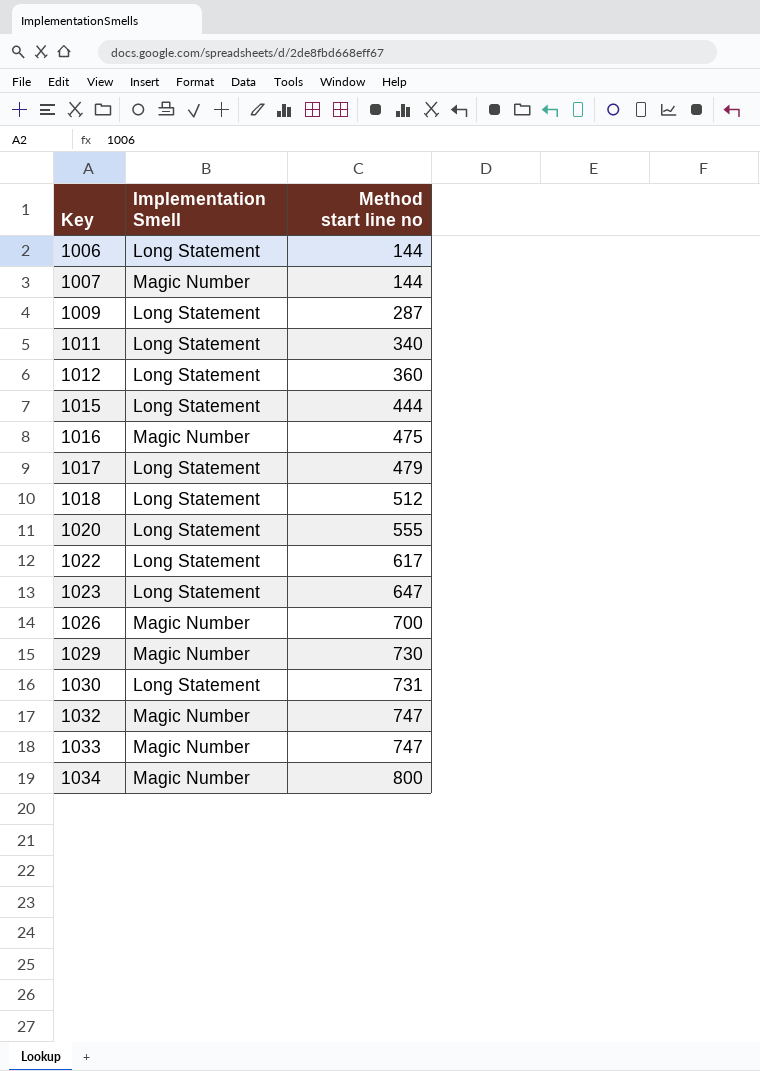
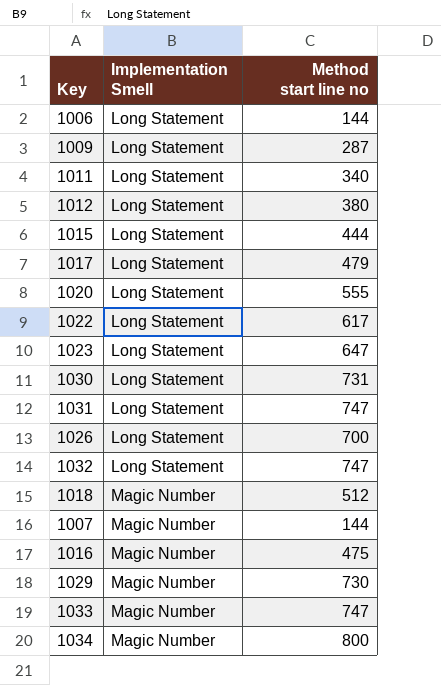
row order: Key ascending -> Implementation Smell ascending
1012 | Method start line no: 360 -> 380
row 1031: none -> Long Statement | 747
1026 | Implementation Smell: Magic Number -> Long Statement
1032 | Implementation Smell: Magic Number -> Long Statement
1018 | Implementation Smell: Long Statement -> Magic Number

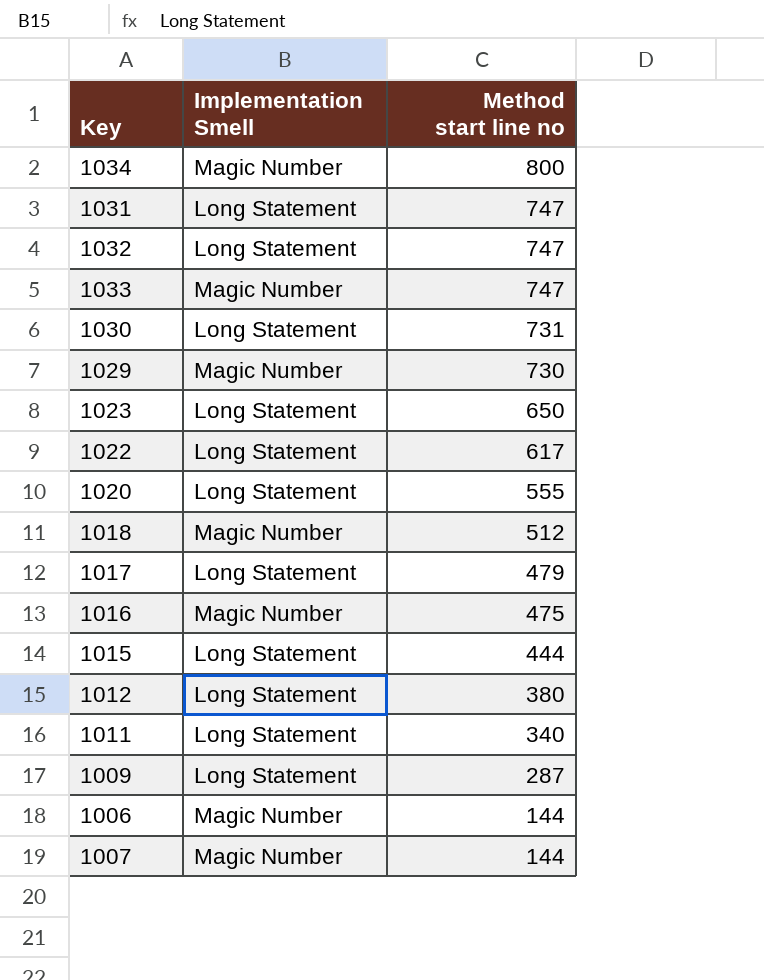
row order: Implementation Smell ascending -> Method start line no descending
row 1026: Long Statement | 700 -> none
1023 | Method start line no: 647 -> 650
1006 | Implementation Smell: Long Statement -> Magic Number

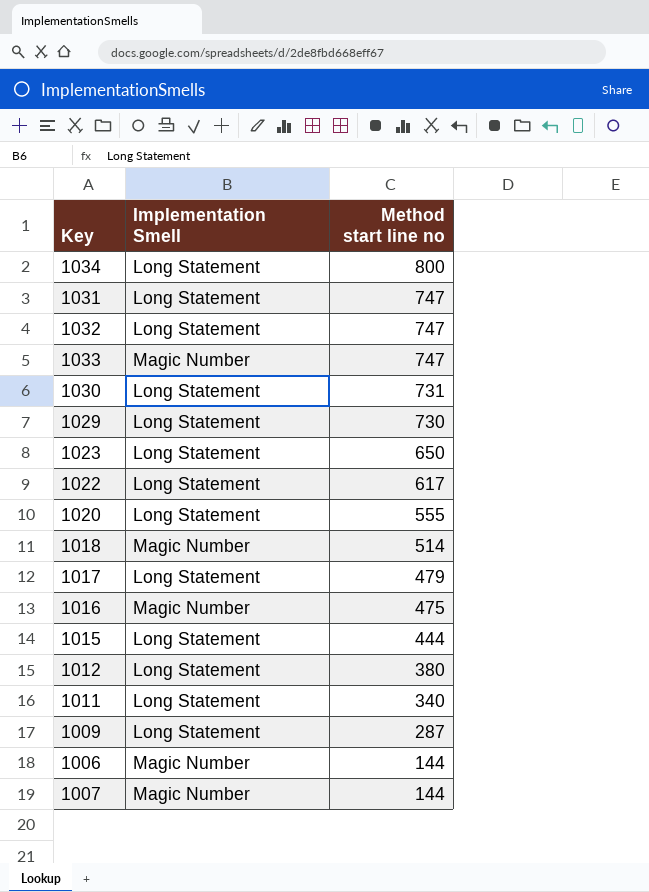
1034 | Implementation Smell: Magic Number -> Long Statement
1029 | Implementation Smell: Magic Number -> Long Statement
1018 | Method start line no: 512 -> 514

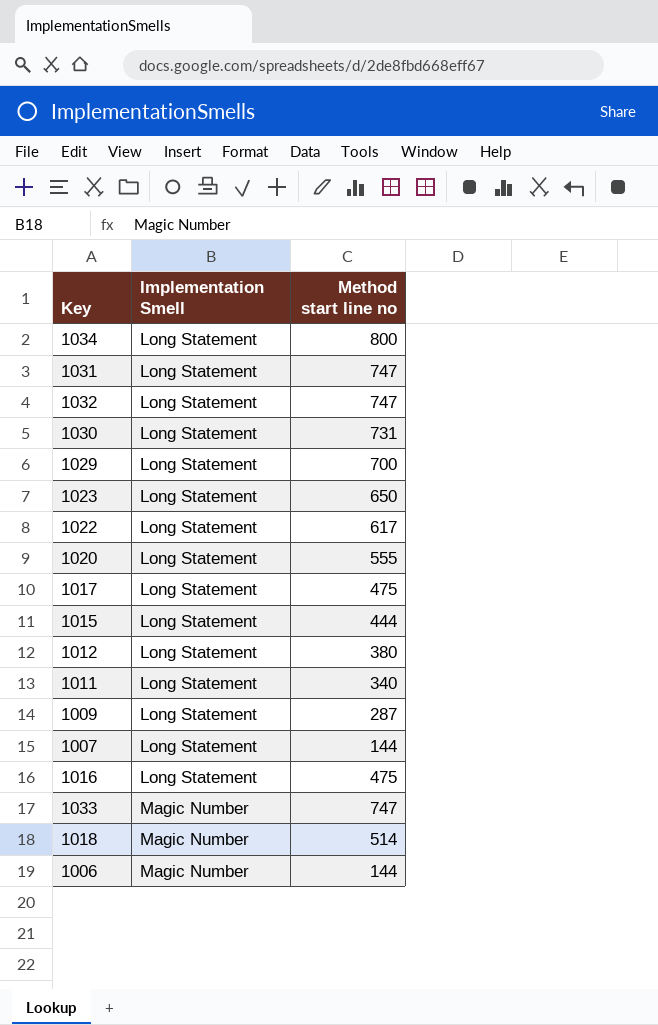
row order: Method start line no descending -> Implementation Smell ascending
1029 | Method start line no: 730 -> 700
1017 | Method start line no: 479 -> 475
1007 | Implementation Smell: Magic Number -> Long Statement
1016 | Implementation Smell: Magic Number -> Long Statement

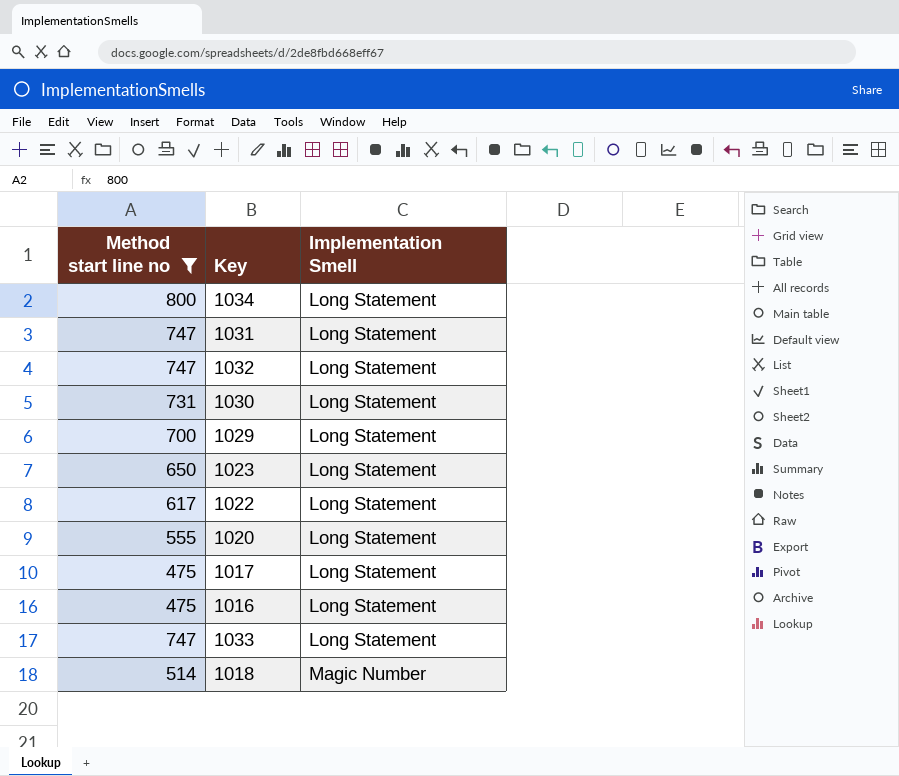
filter: none -> Method start line no >= 475
column Method start line no | position: 3 -> 1
1033 | Implementation Smell: Magic Number -> Long Statement

